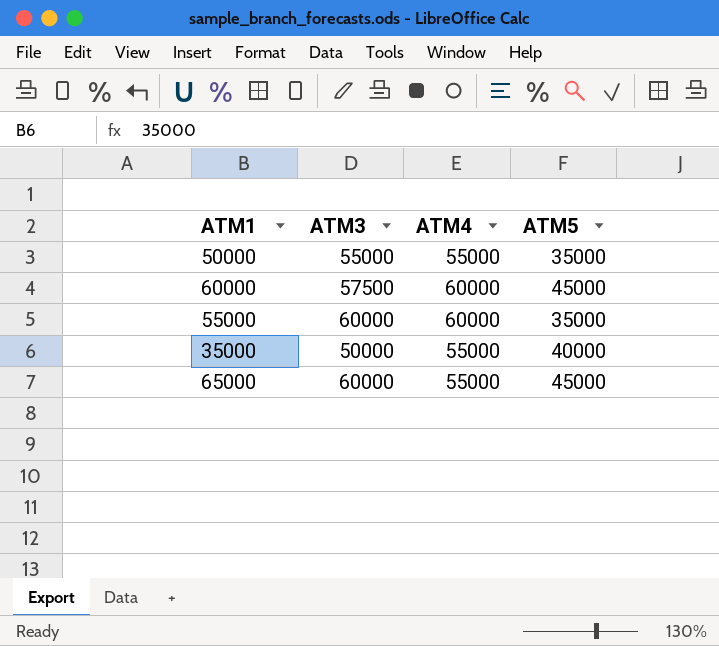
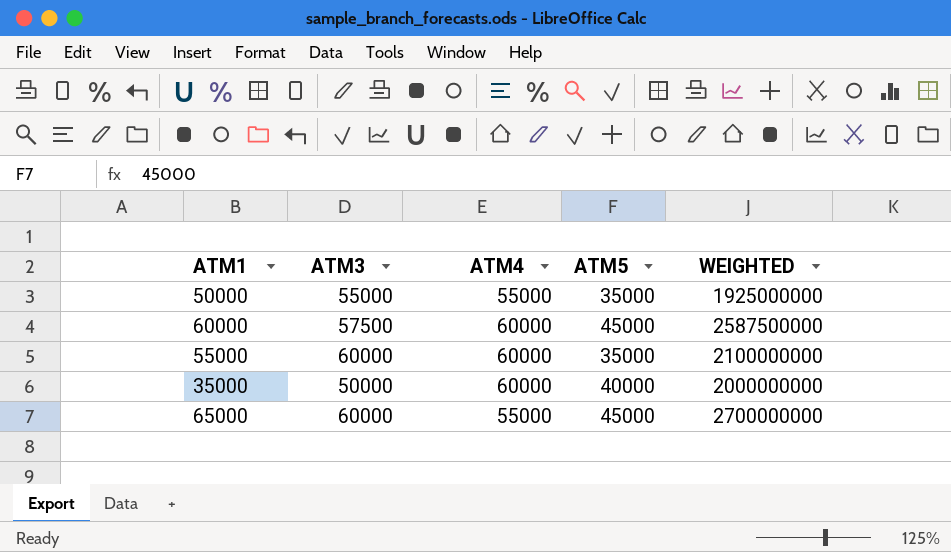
column WEIGHTED | formula: none -> [ATM3] * [ATM5]
35000 | ATM4: 55000 -> 60000

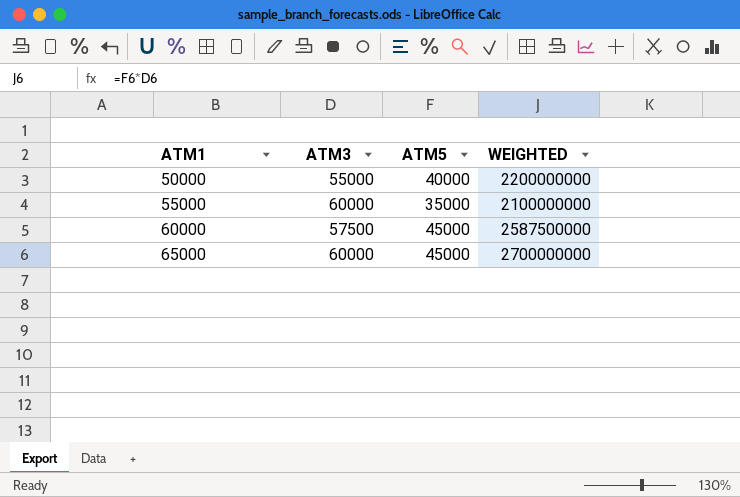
row order: none -> ATM1 ascending
column ATM4 | position: 3 -> none
row 35000: 50000 | 60000 | 40000 | 2000000000 -> none
50000 | ATM5: 35000 -> 40000
50000 | WEIGHTED: 1925000000 -> 2200000000

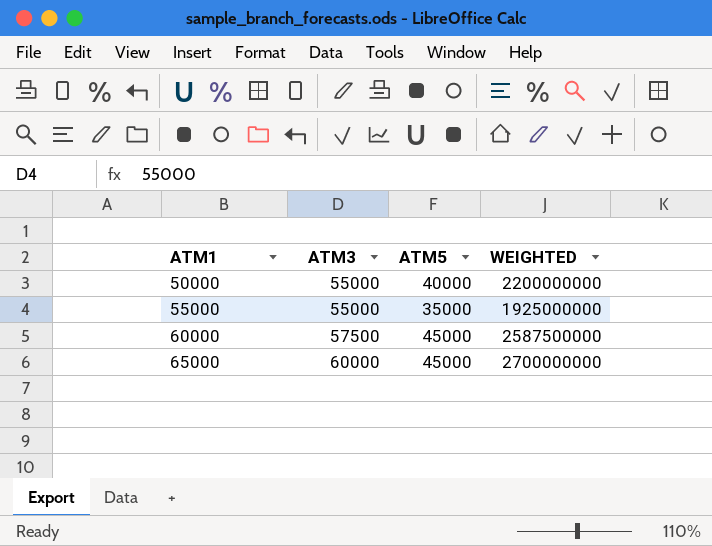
55000 | ATM3: 60000 -> 55000
55000 | WEIGHTED: 2100000000 -> 1925000000

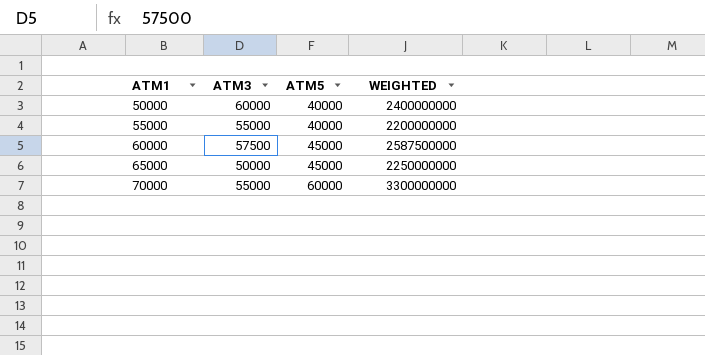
50000 | ATM3: 55000 -> 60000
50000 | WEIGHTED: 2200000000 -> 2400000000
55000 | ATM5: 35000 -> 40000
55000 | WEIGHTED: 1925000000 -> 2200000000
65000 | ATM3: 60000 -> 50000
65000 | WEIGHTED: 2700000000 -> 2250000000
row 70000: none -> 55000 | 60000 | 3300000000

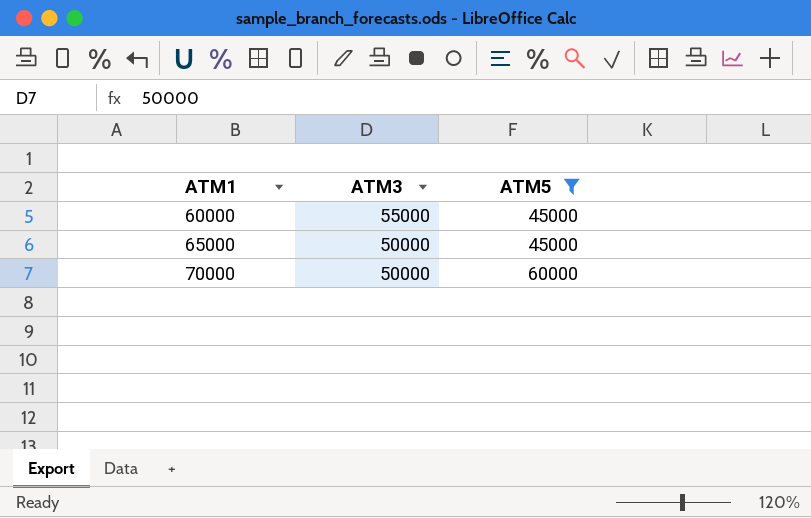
filter: none -> ATM5 != 40000
column WEIGHTED | formula: [ATM3] * [ATM5] -> none
60000 | ATM3: 57500 -> 55000
70000 | ATM3: 55000 -> 50000

